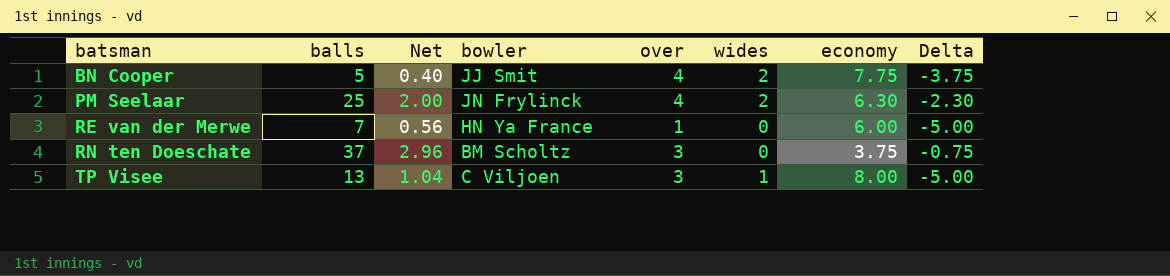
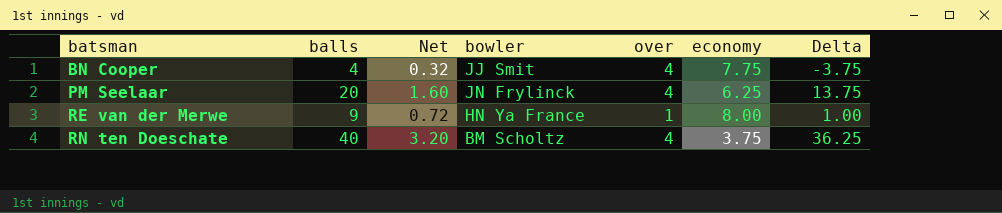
column wides | position: 6 -> none
column Delta | formula: [over] - [economy] -> [balls] - [economy]
row TP Visee: 13 | 1.04 | C Viljoen | 3 | 1 | 8.00 | -5.00 -> none
BN Cooper | balls: 5 -> 4
BN Cooper | Net: 0.40 -> 0.32
PM Seelaar | balls: 25 -> 20
PM Seelaar | Net: 2.00 -> 1.60
PM Seelaar | economy: 6.30 -> 6.25
RE van der Merwe | balls: 7 -> 9
RE van der Merwe | Net: 0.56 -> 0.72
RE van der Merwe | economy: 6.00 -> 8.00
RN ten Doeschate | balls: 37 -> 40
RN ten Doeschate | Net: 2.96 -> 3.20
RN ten Doeschate | over: 3 -> 4

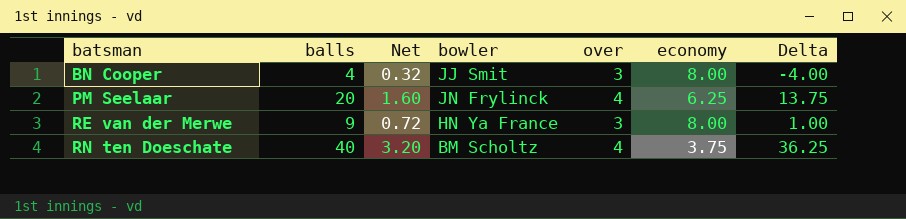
BN Cooper | over: 4 -> 3
BN Cooper | economy: 7.75 -> 8.00
BN Cooper | Delta: -3.75 -> -4.00
RE van der Merwe | over: 1 -> 3

